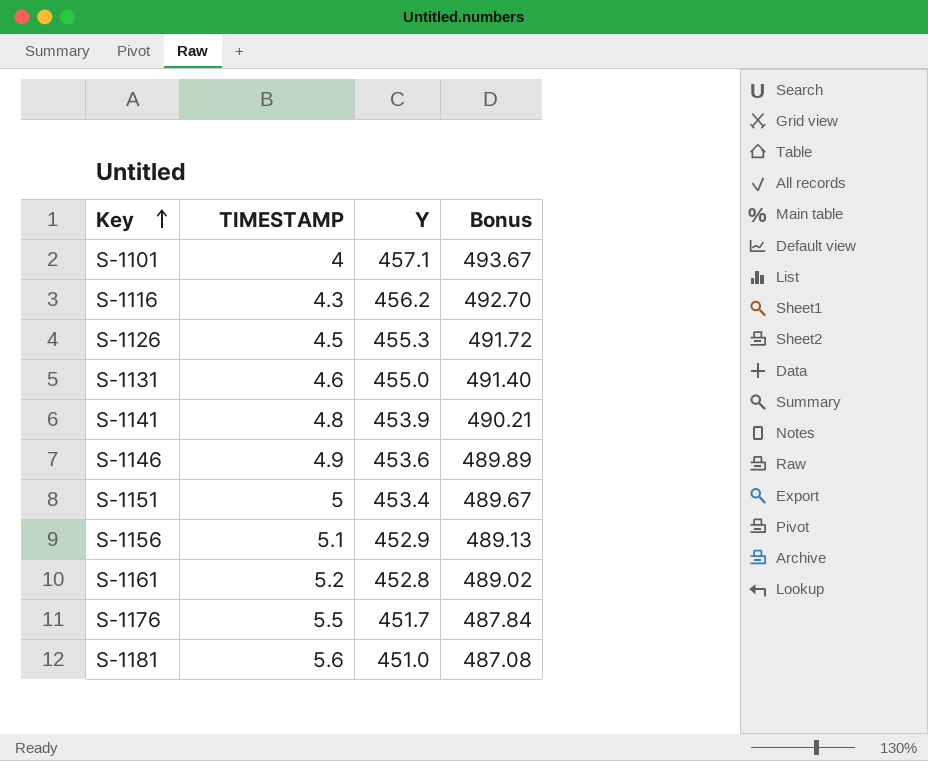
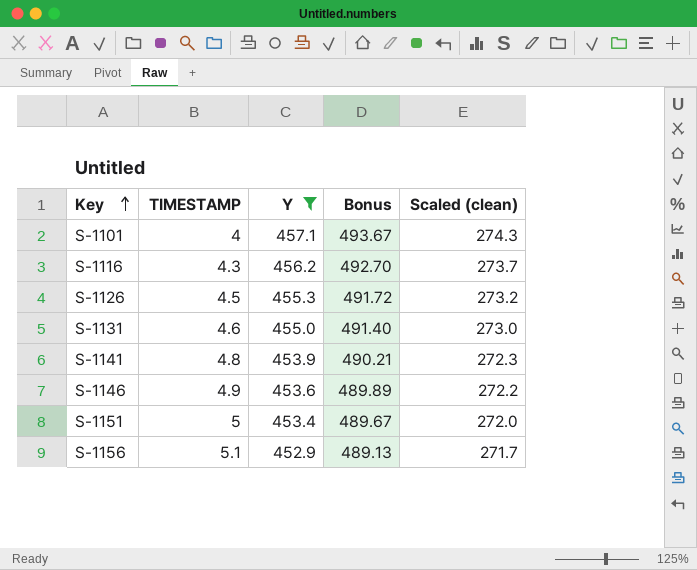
filter: none -> Y >= 452.9
column Scaled (clean) | formula: none -> [Y] * 0.6

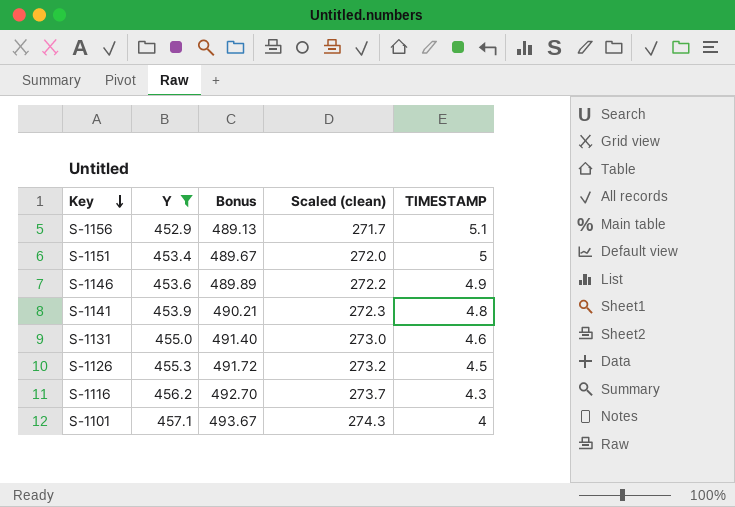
row order: Key ascending -> Key descending
column TIMESTAMP | position: 2 -> 5

